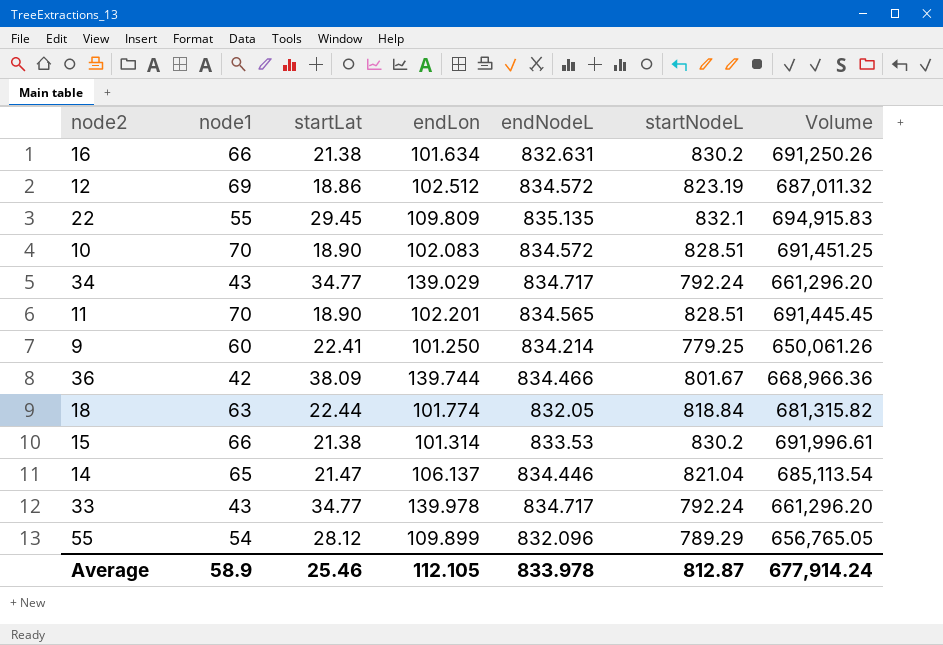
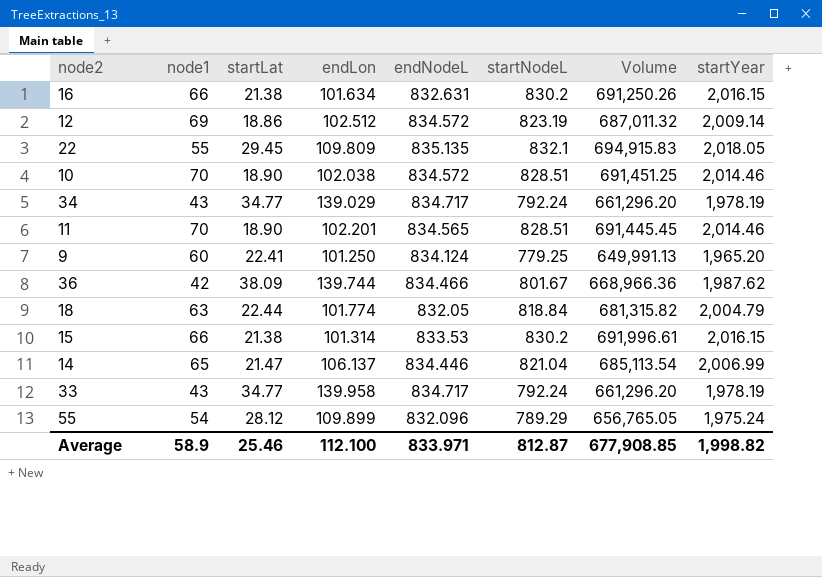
column startYear | position: none -> 8
10 | endLon: 102.083 -> 102.038
9 | endNodeL: 834.214 -> 834.124
9 | Volume: 650,061.26 -> 649,991.13
33 | endLon: 139.978 -> 139.958
Average | endLon: 112.105 -> 112.100
Average | endNodeL: 833.978 -> 833.971
Average | Volume: 677,914.24 -> 677,908.85

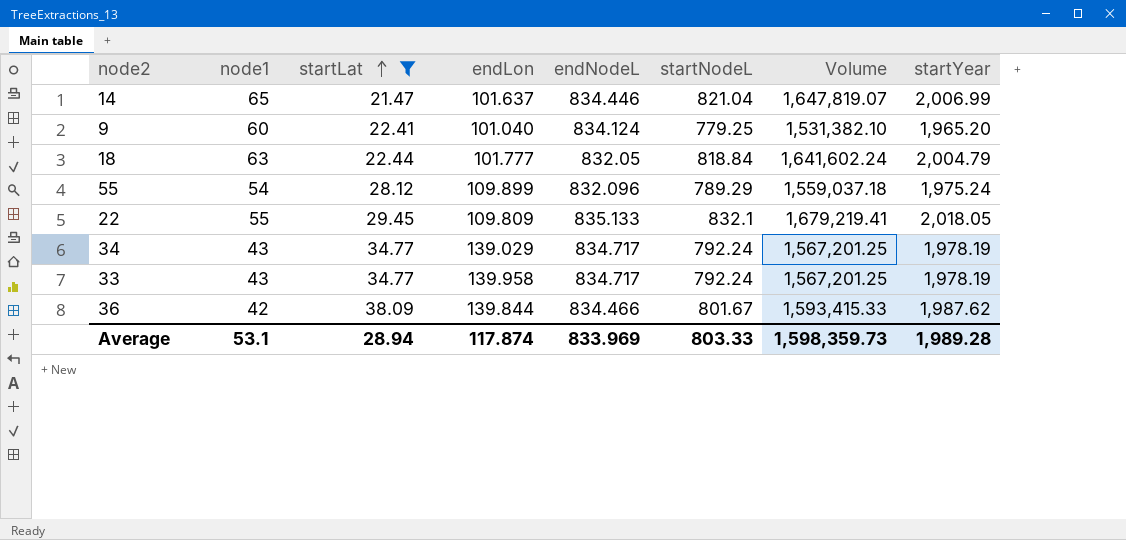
filter: none -> startLat >= 21.47
row order: none -> startLat ascending
column Volume | formula: [endNodeL] * [startNodeL] -> [startNodeL] * [startYear]
14 | endLon: 106.137 -> 101.637
9 | endLon: 101.250 -> 101.040
18 | endLon: 101.774 -> 101.777
22 | endNodeL: 835.135 -> 835.133
36 | endLon: 139.744 -> 139.844
Average | node1: 58.9 -> 53.1
Average | startLat: 25.46 -> 28.94
Average | endLon: 112.100 -> 117.874
Average | endNodeL: 833.971 -> 833.969
Average | startNodeL: 812.87 -> 803.33
Average | Volume: 677,908.85 -> 1,598,359.73
Average | startYear: 1,998.82 -> 1,989.28

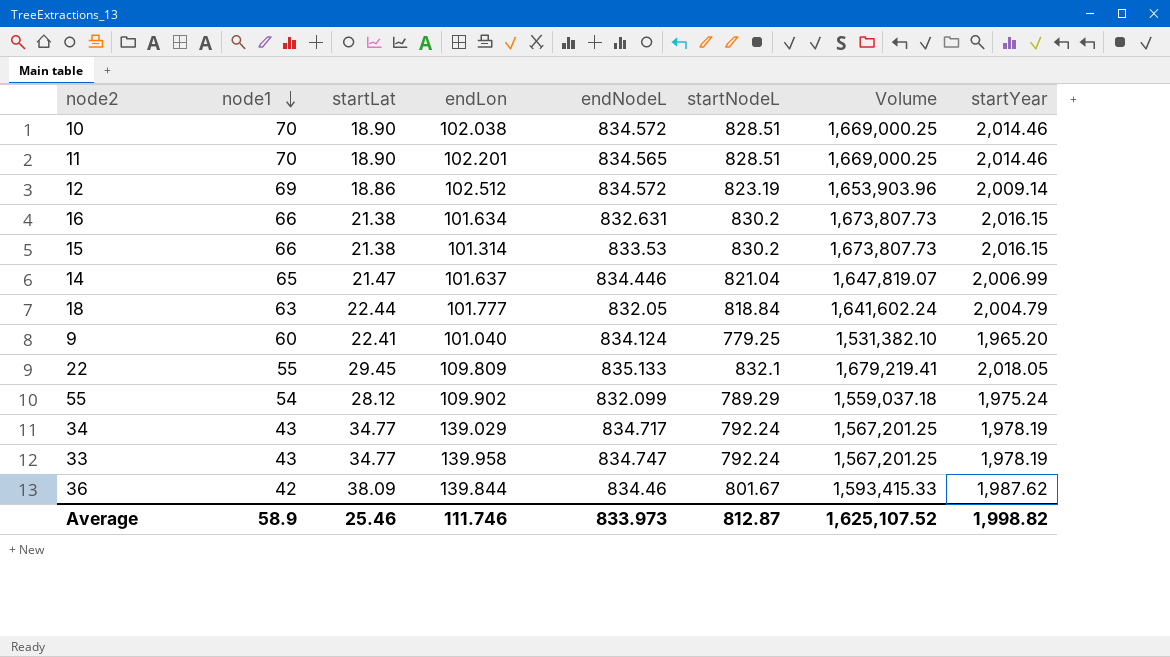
filter: startLat >= 21.47 -> none
row order: startLat ascending -> node1 descending
55 | endLon: 109.899 -> 109.902
55 | endNodeL: 832.096 -> 832.099
33 | endNodeL: 834.717 -> 834.747
36 | endNodeL: 834.466 -> 834.46
Average | node1: 53.1 -> 58.9
Average | startLat: 28.94 -> 25.46
Average | endLon: 117.874 -> 111.746
Average | endNodeL: 833.969 -> 833.973
Average | startNodeL: 803.33 -> 812.87
Average | Volume: 1,598,359.73 -> 1,625,107.52
Average | startYear: 1,989.28 -> 1,998.82

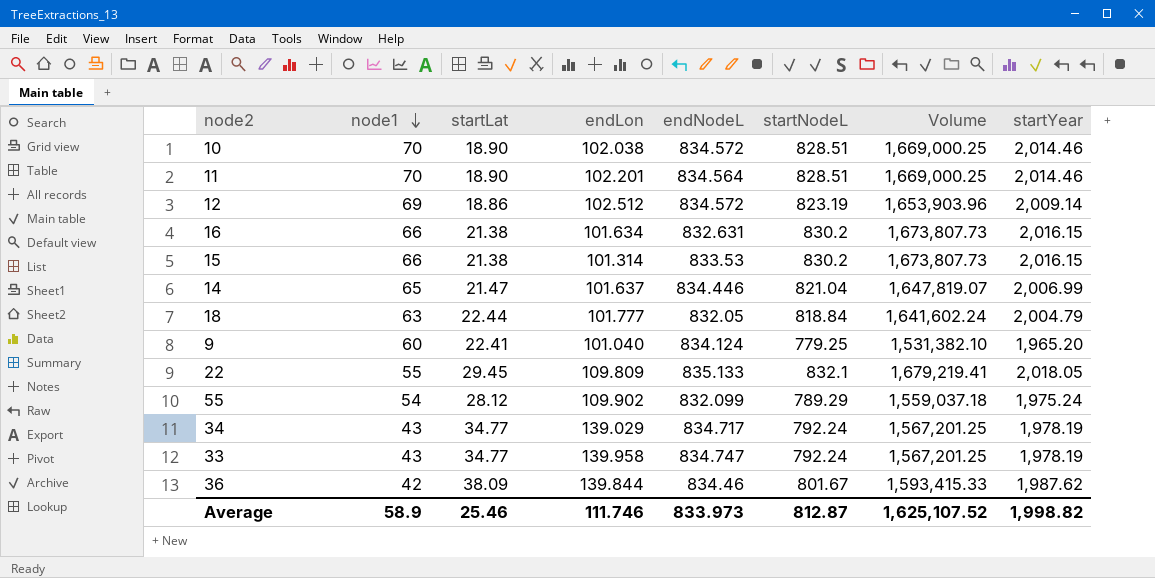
11 | endNodeL: 834.565 -> 834.564

